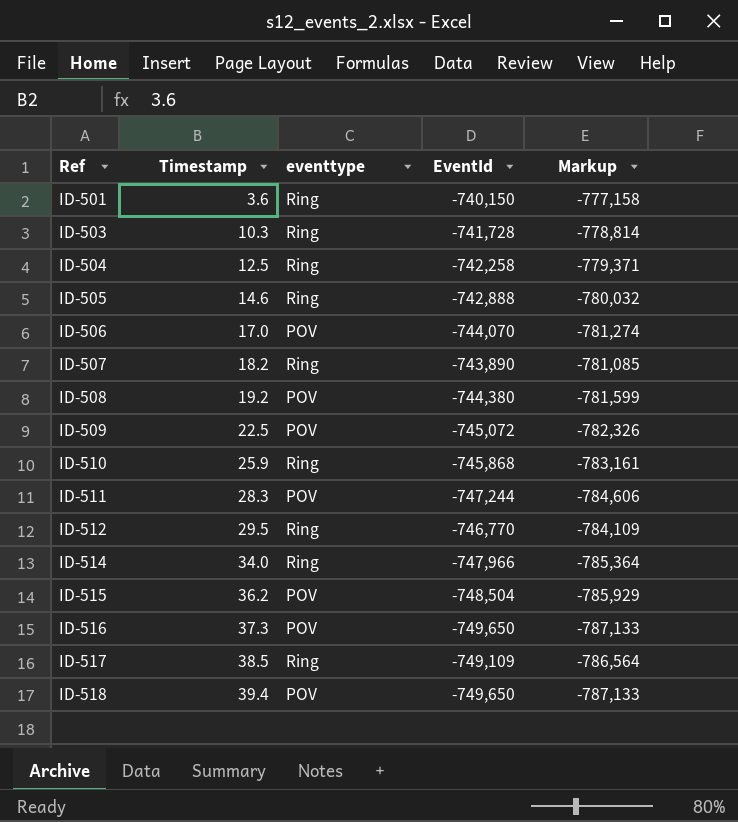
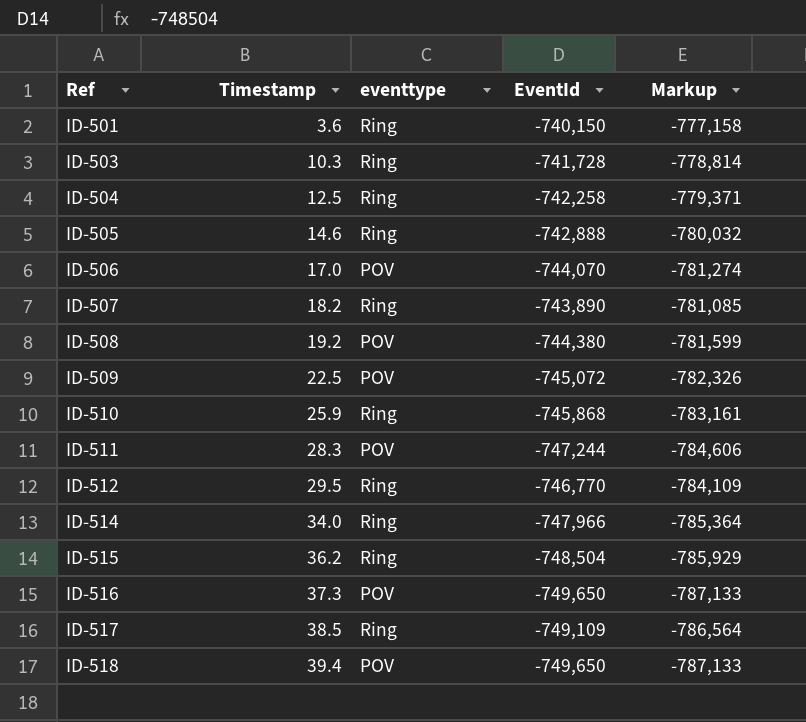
ID-515 | eventtype: POV -> Ring

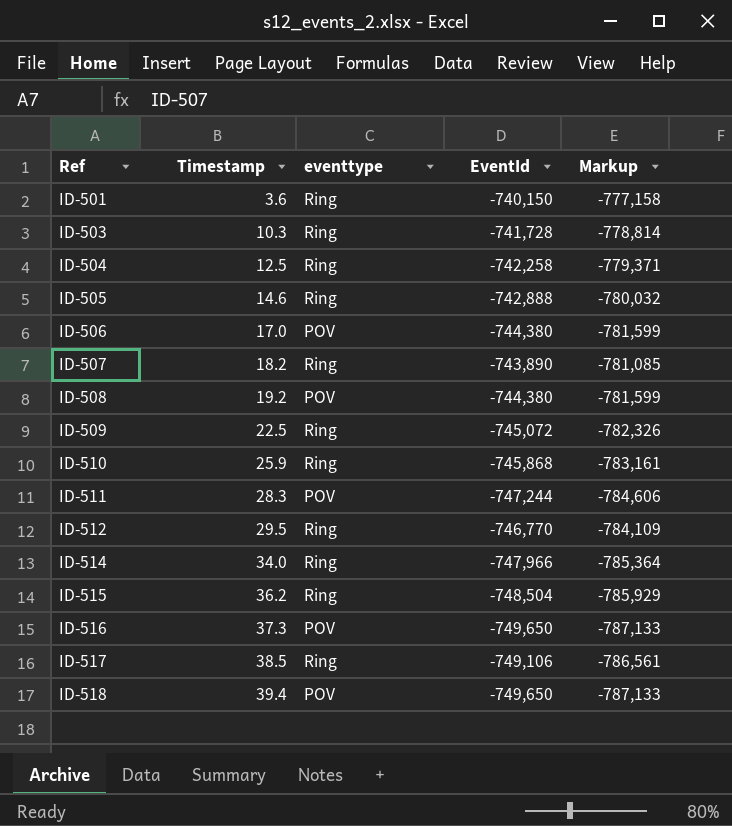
ID-506 | EventId: -744,070 -> -744,380
ID-506 | Markup: -781,274 -> -781,599
ID-509 | eventtype: POV -> Ring
ID-517 | EventId: -749,109 -> -749,106
ID-517 | Markup: -786,564 -> -786,561

